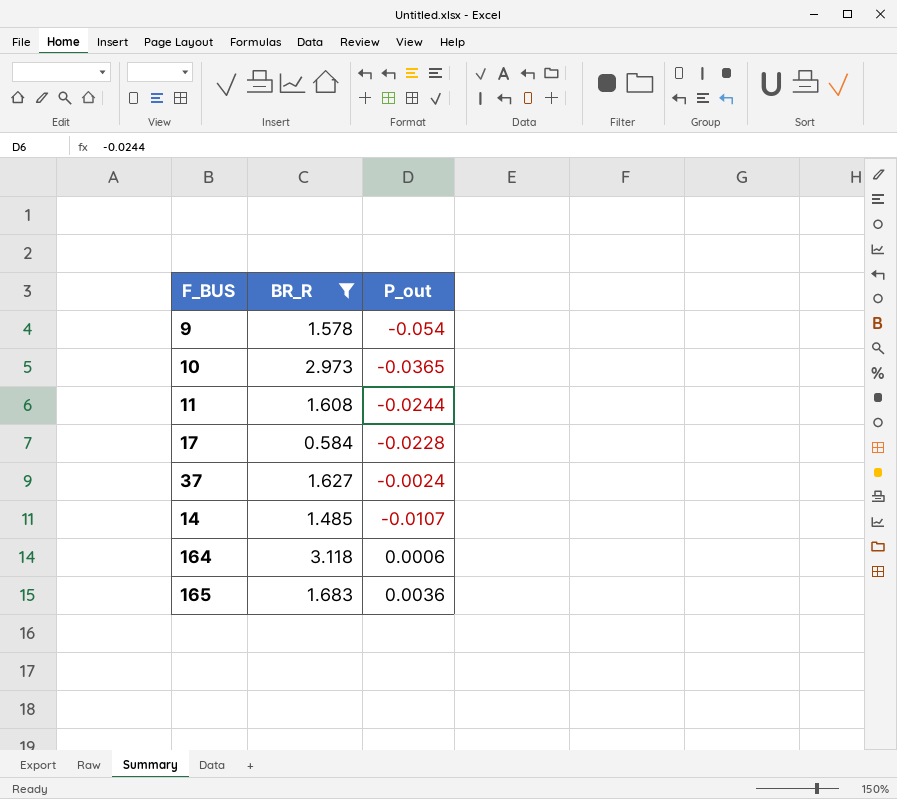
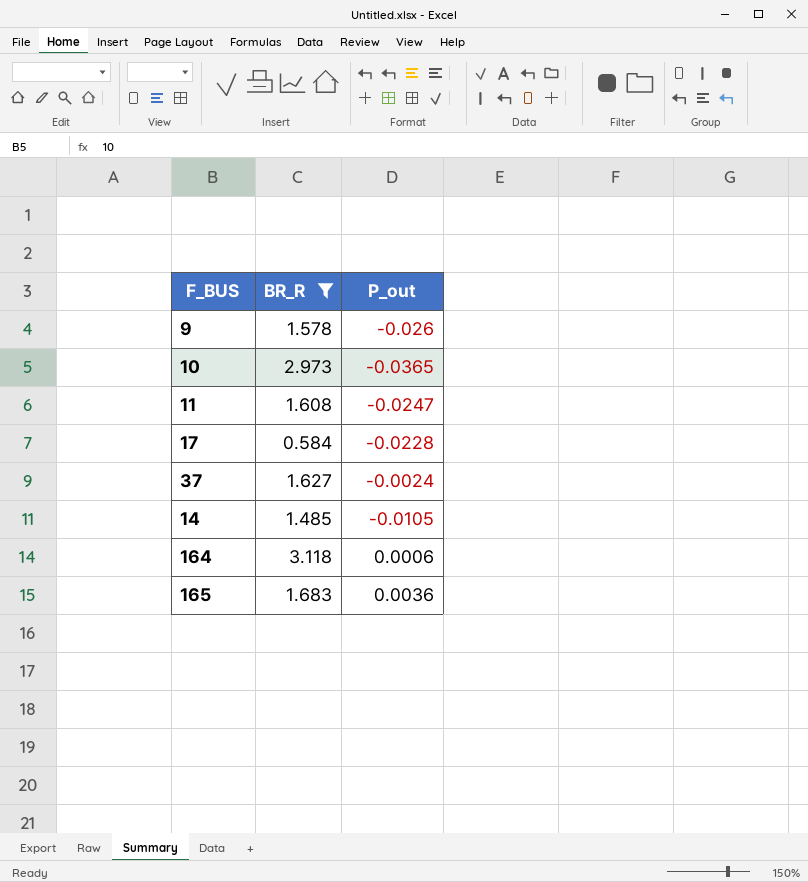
9 | P_out: -0.054 -> -0.026
11 | P_out: -0.0244 -> -0.0247
14 | P_out: -0.0107 -> -0.0105

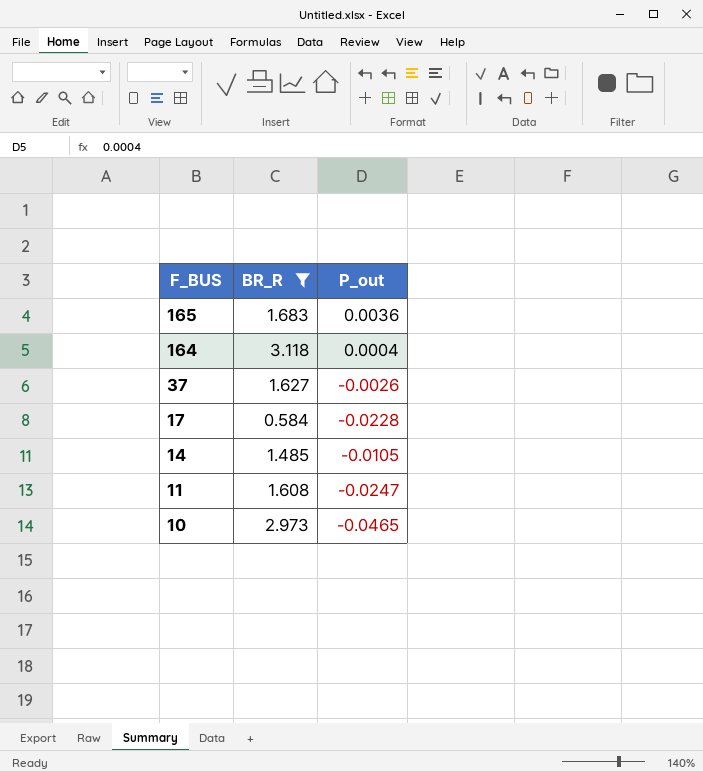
row order: none -> F_BUS descending
row 9: 1.578 | -0.026 -> none
164 | P_out: 0.0006 -> 0.0004
37 | P_out: -0.0024 -> -0.0026
10 | P_out: -0.0365 -> -0.0465

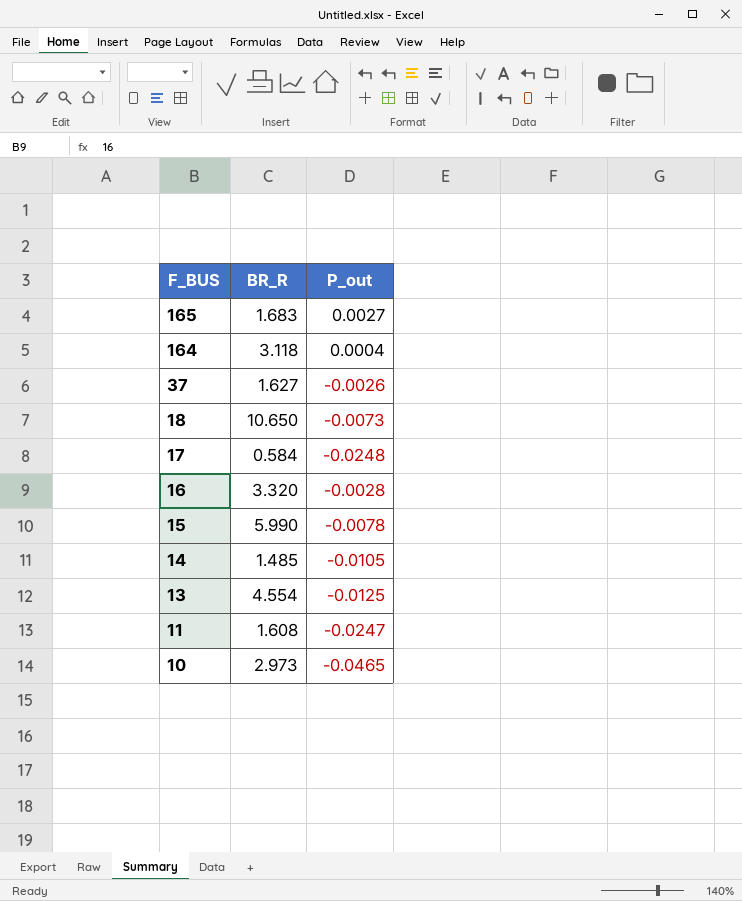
filter: BR_R <= 3.118 -> none
165 | P_out: 0.0036 -> 0.0027
17 | P_out: -0.0228 -> -0.0248

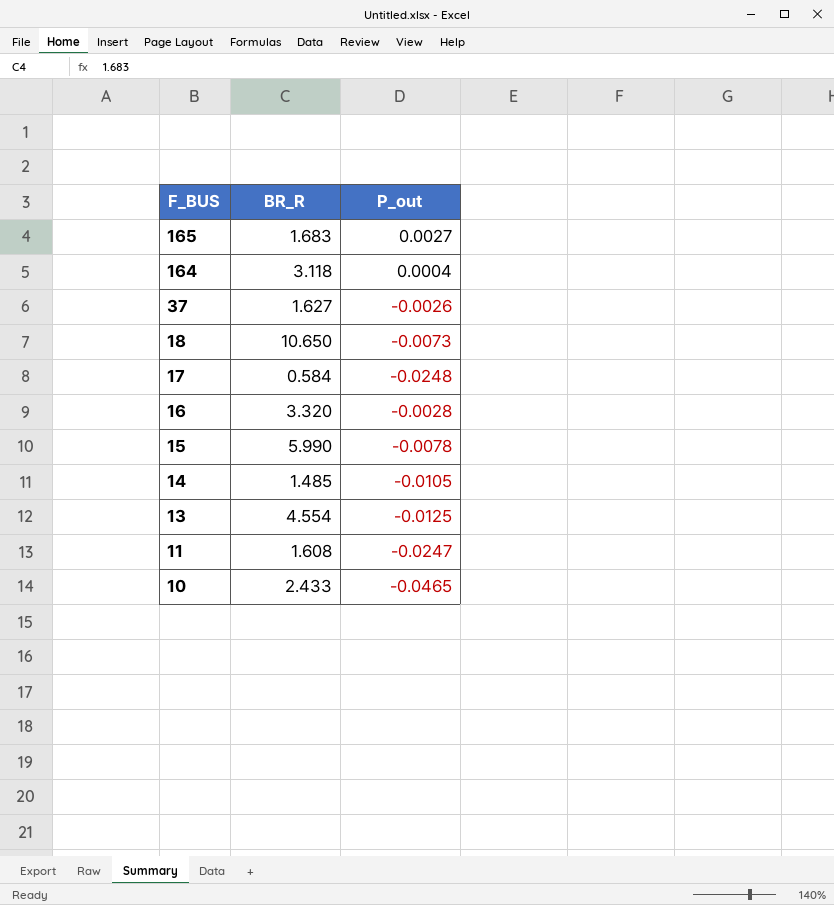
10 | BR_R: 2.973 -> 2.433

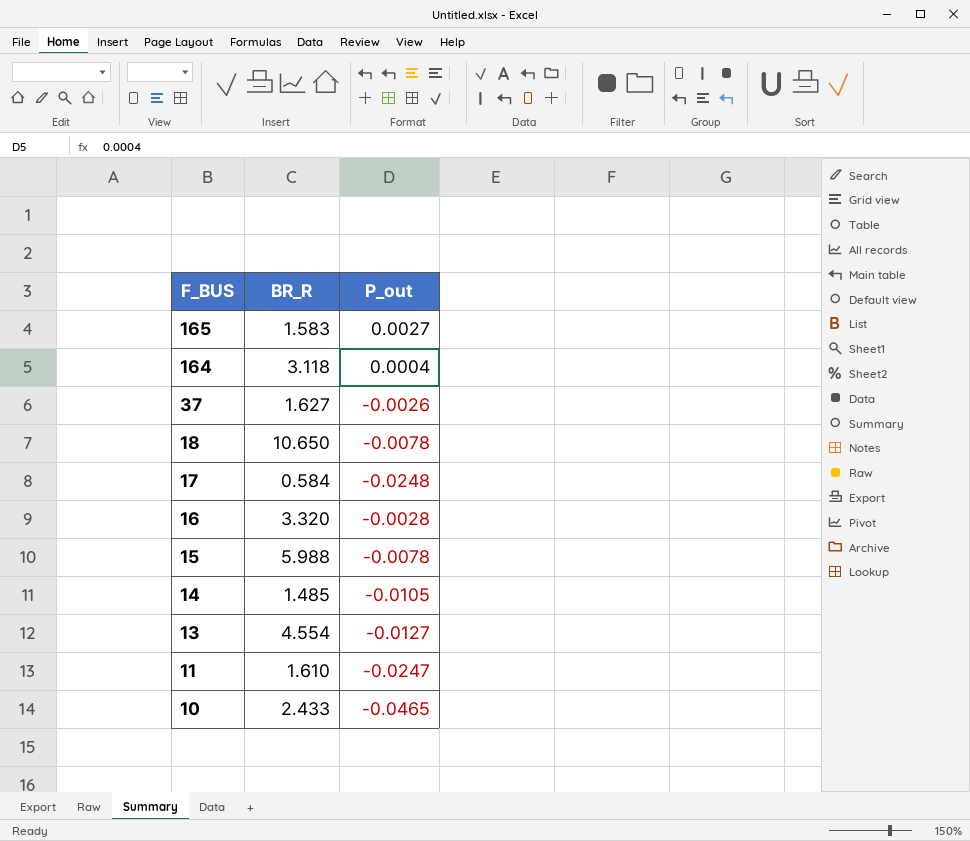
165 | BR_R: 1.683 -> 1.583
18 | P_out: -0.0073 -> -0.0078
15 | BR_R: 5.990 -> 5.988
13 | P_out: -0.0125 -> -0.0127
11 | BR_R: 1.608 -> 1.610

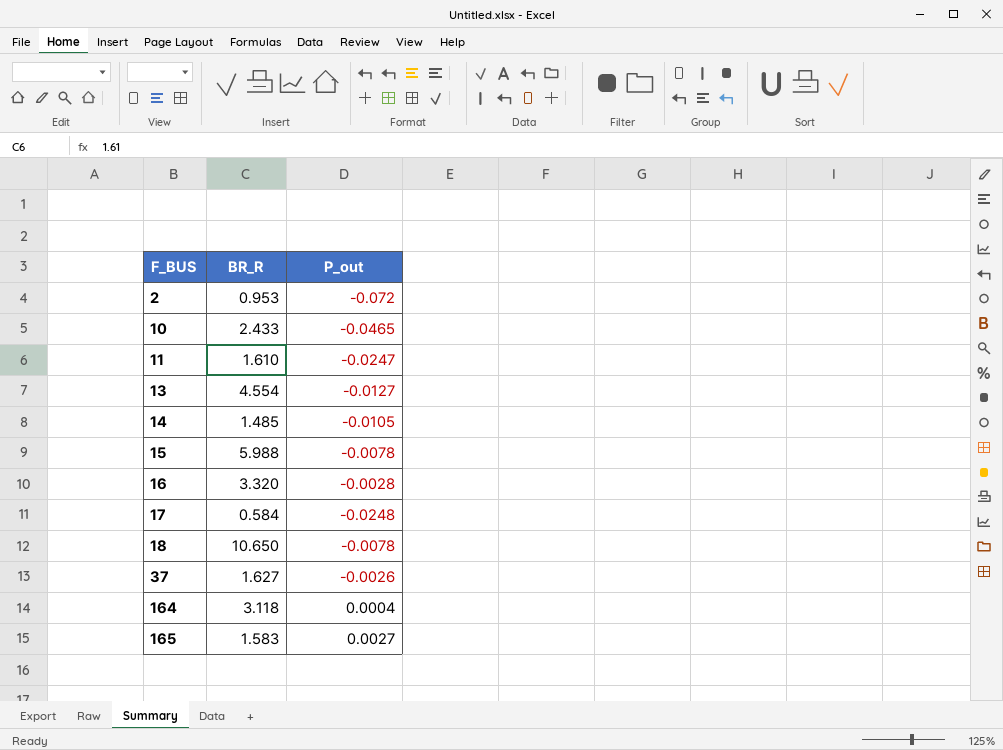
row order: F_BUS descending -> F_BUS ascending
row 2: none -> 0.953 | -0.072

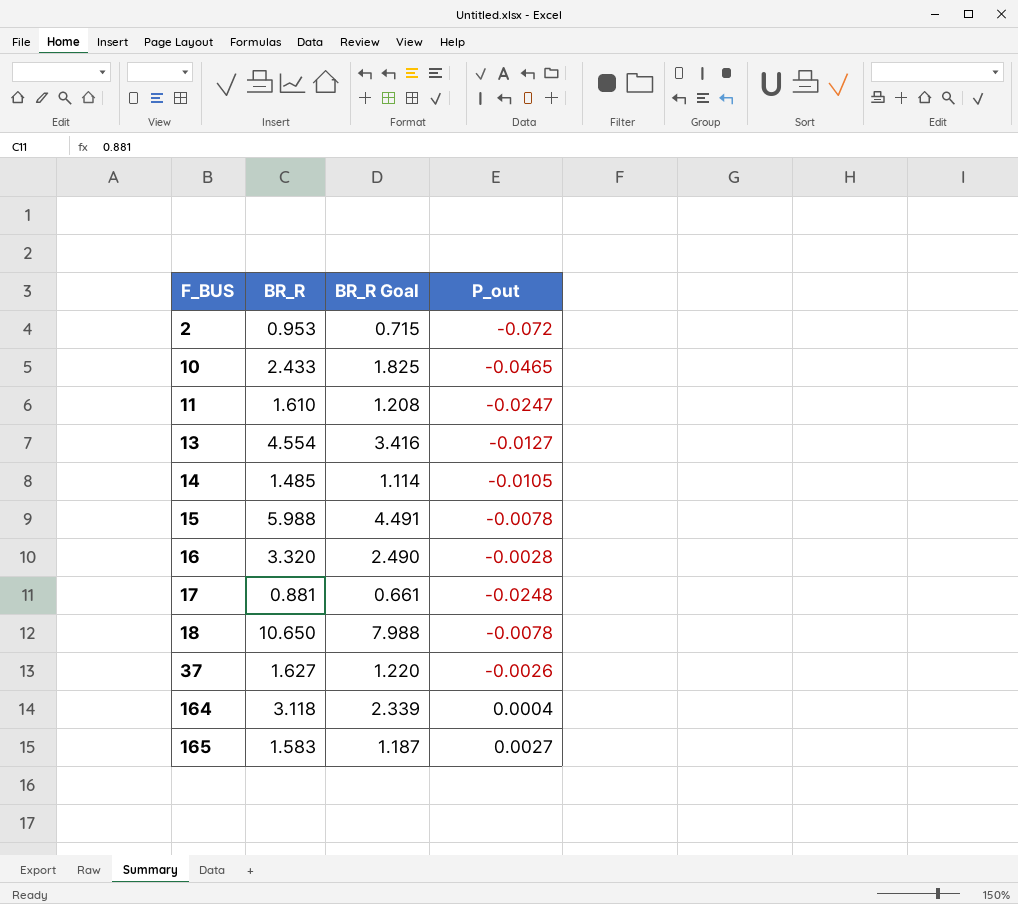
column BR_R Goal | formula: none -> [BR_R] * 0.75
17 | BR_R: 0.584 -> 0.881

